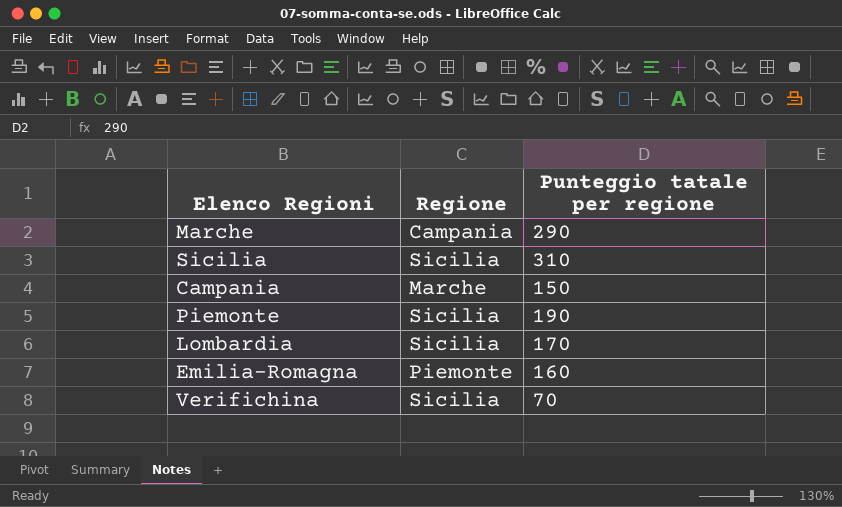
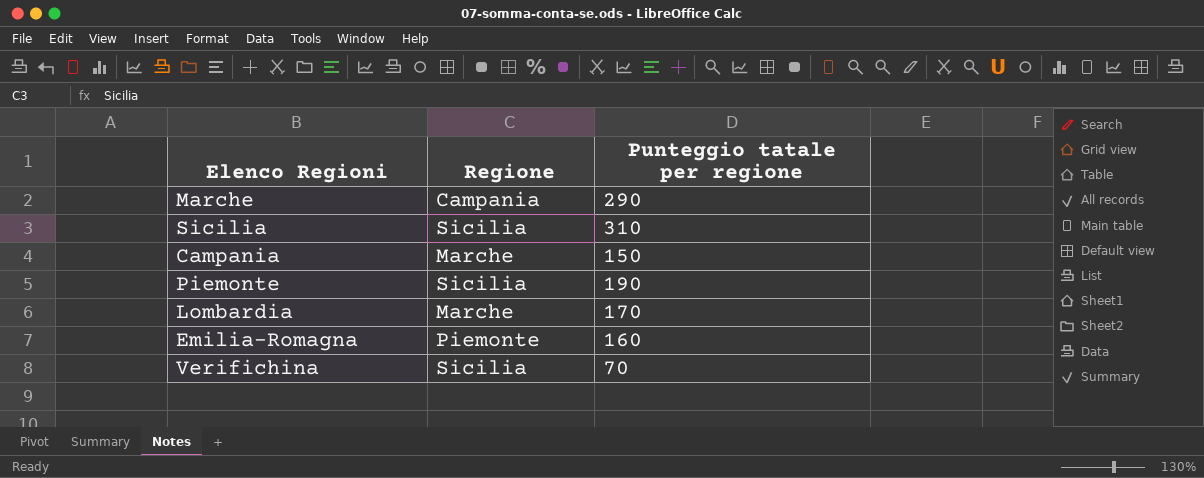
Lombardia | Regione: Sicilia -> Marche

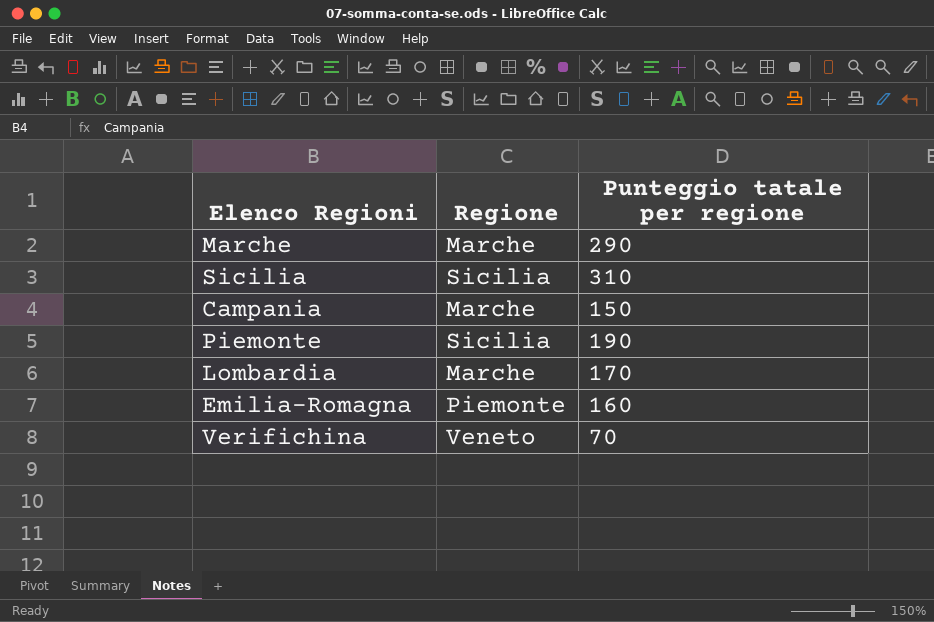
Marche | Regione: Campania -> Marche
Verifichina | Regione: Sicilia -> Veneto

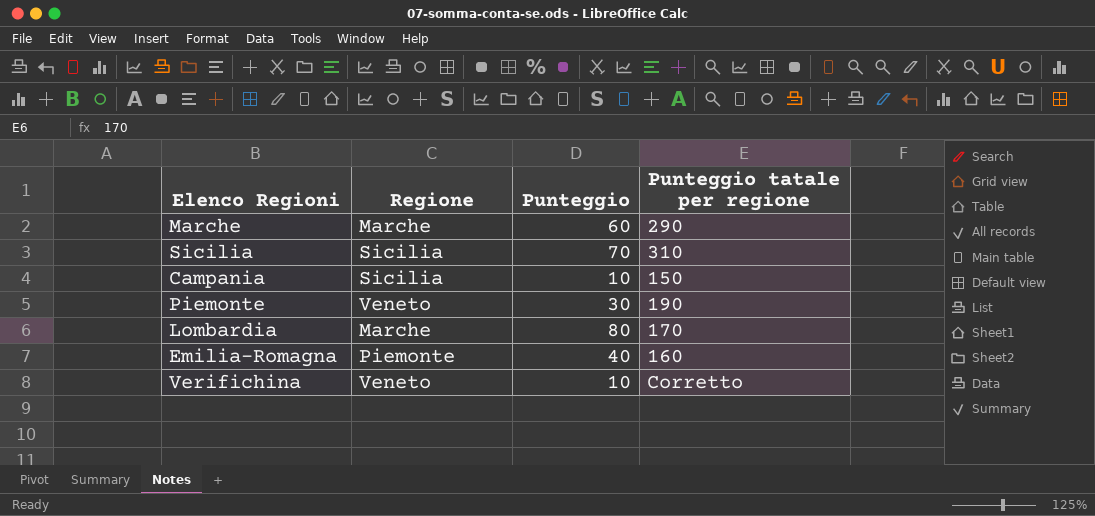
column Punteggio | position: none -> 3
Campania | Regione: Marche -> Sicilia
Piemonte | Regione: Sicilia -> Veneto
Verifichina | Punteggio tatale per regione: 70 -> Corretto

